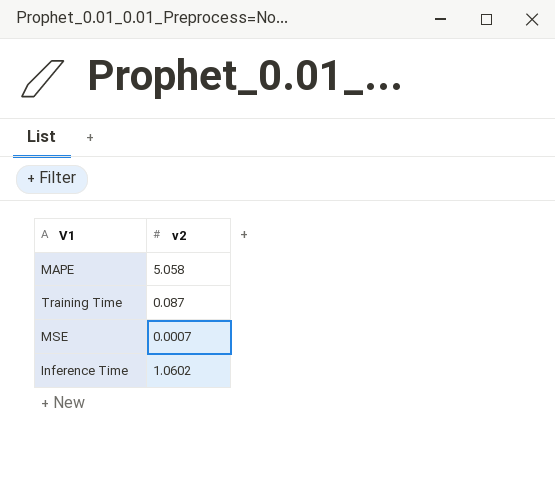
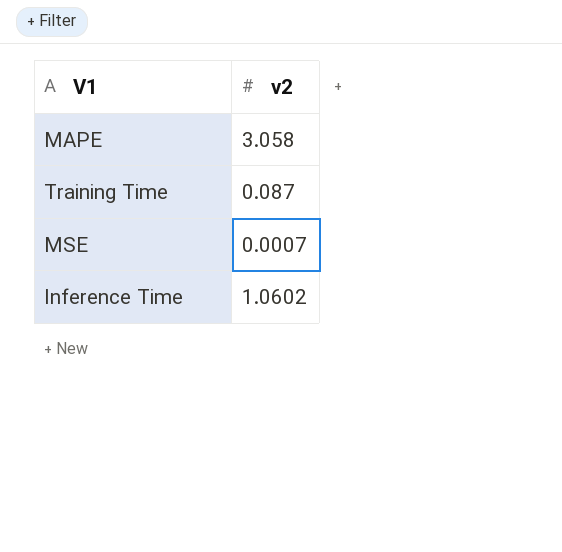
MAPE | v2: 5.058 -> 3.058

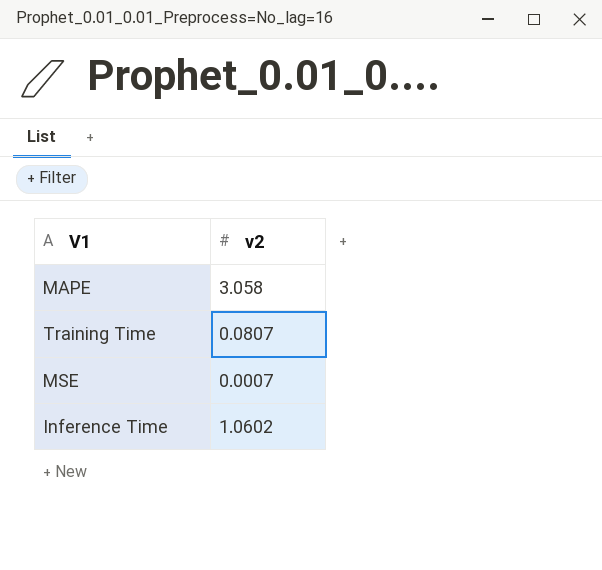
Training Time | v2: 0.087 -> 0.0807

